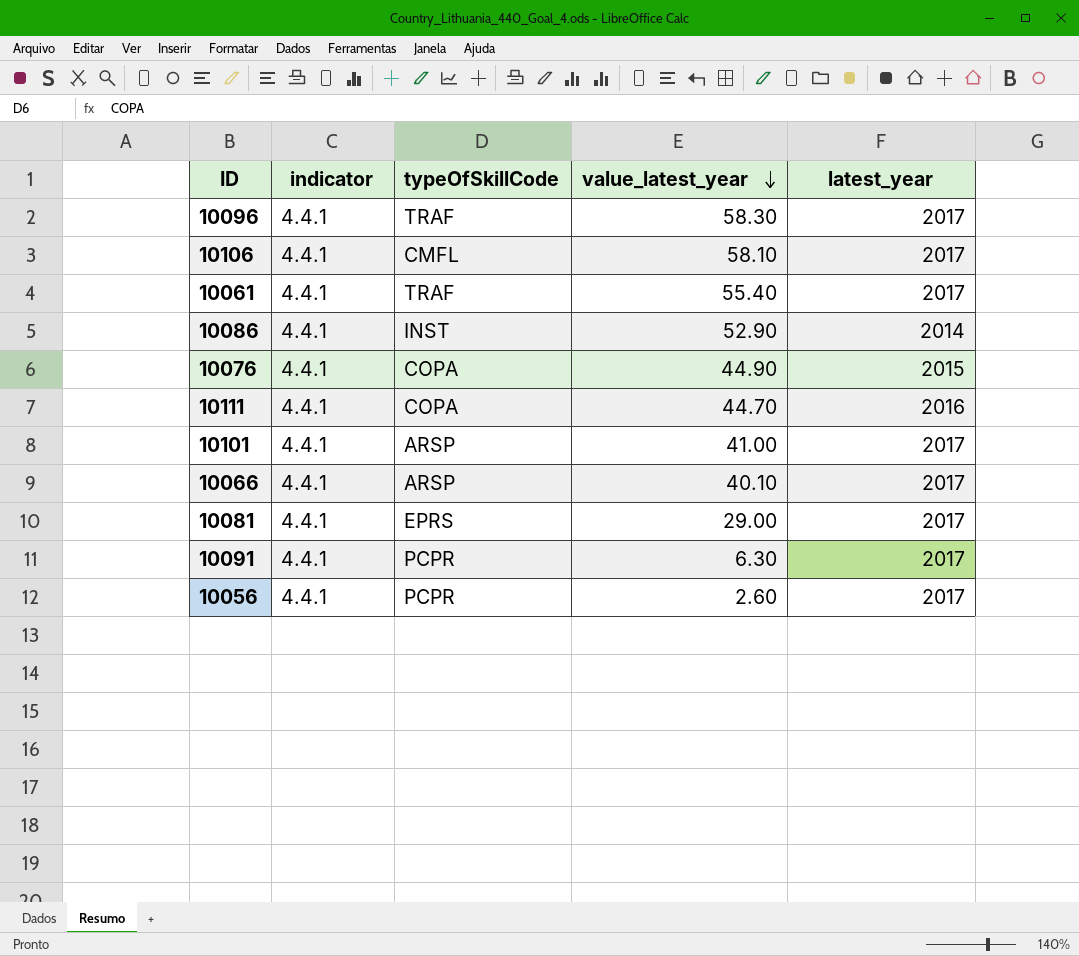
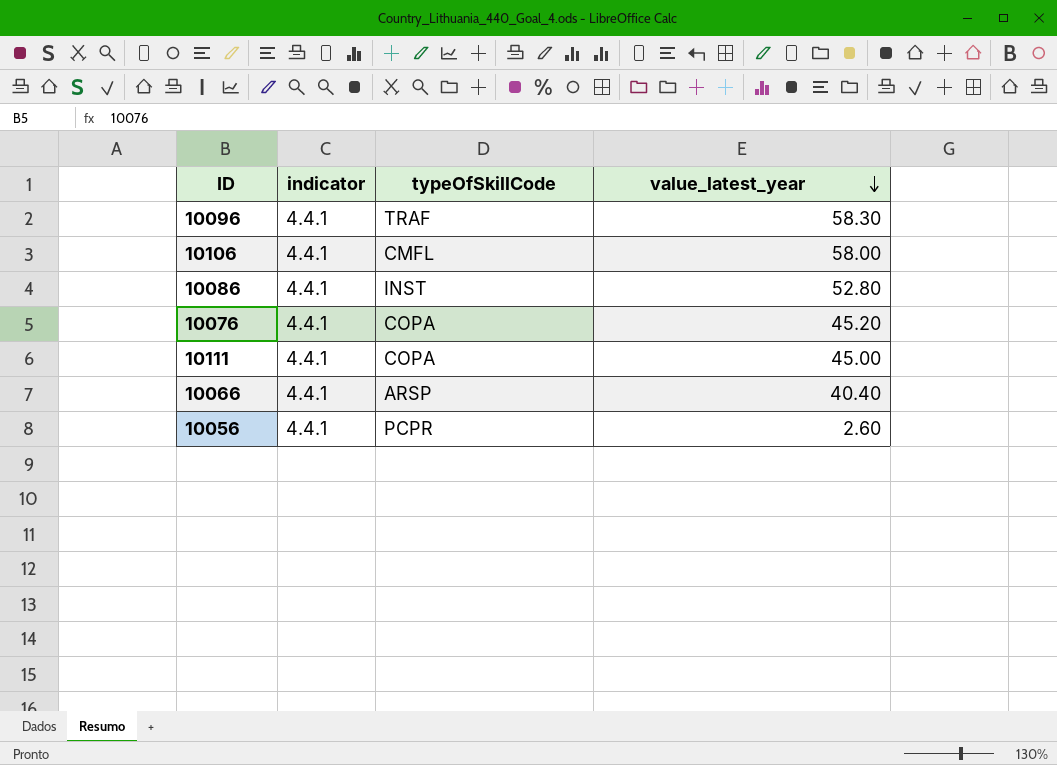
column latest_year | position: 5 -> none
row 10061: 4.4.1 | TRAF | 55.40 | 2017 -> none
row 10101: 4.4.1 | ARSP | 41.00 | 2017 -> none
row 10081: 4.4.1 | EPRS | 29.00 | 2017 -> none
row 10091: 4.4.1 | PCPR | 6.30 | 2017 -> none
10106 | value_latest_year: 58.10 -> 58.00
10086 | value_latest_year: 52.90 -> 52.80
10076 | value_latest_year: 44.90 -> 45.20
10111 | value_latest_year: 44.70 -> 45.00
10066 | value_latest_year: 40.10 -> 40.40

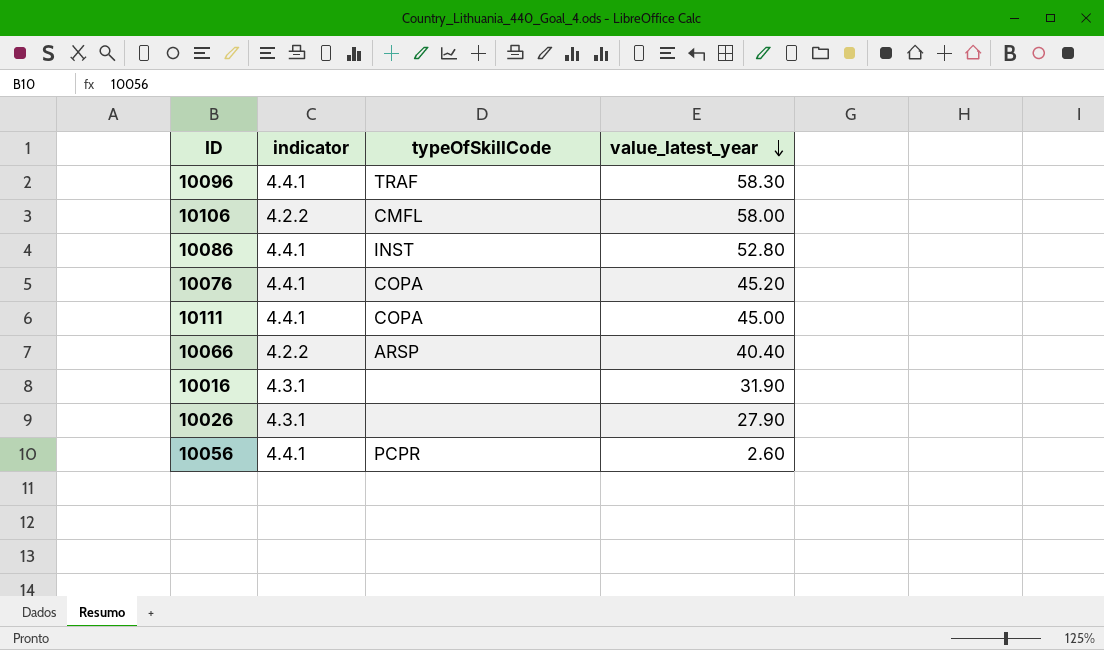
10106 | indicator: 4.4.1 -> 4.2.2
10066 | indicator: 4.4.1 -> 4.2.2
row 10016: none -> 4.3.1 | none | 31.90
row 10026: none -> 4.3.1 | none | 27.90

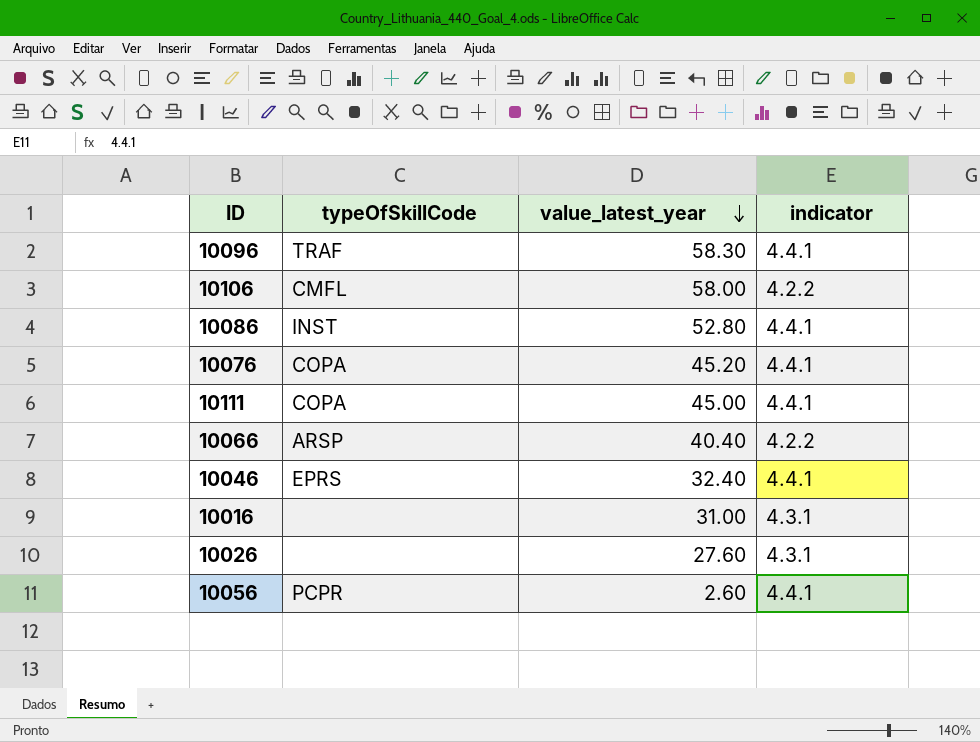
column indicator | position: 2 -> 4
row 10046: none -> EPRS | 32.40 | 4.4.1
10016 | value_latest_year: 31.90 -> 31.00
10026 | value_latest_year: 27.90 -> 27.60

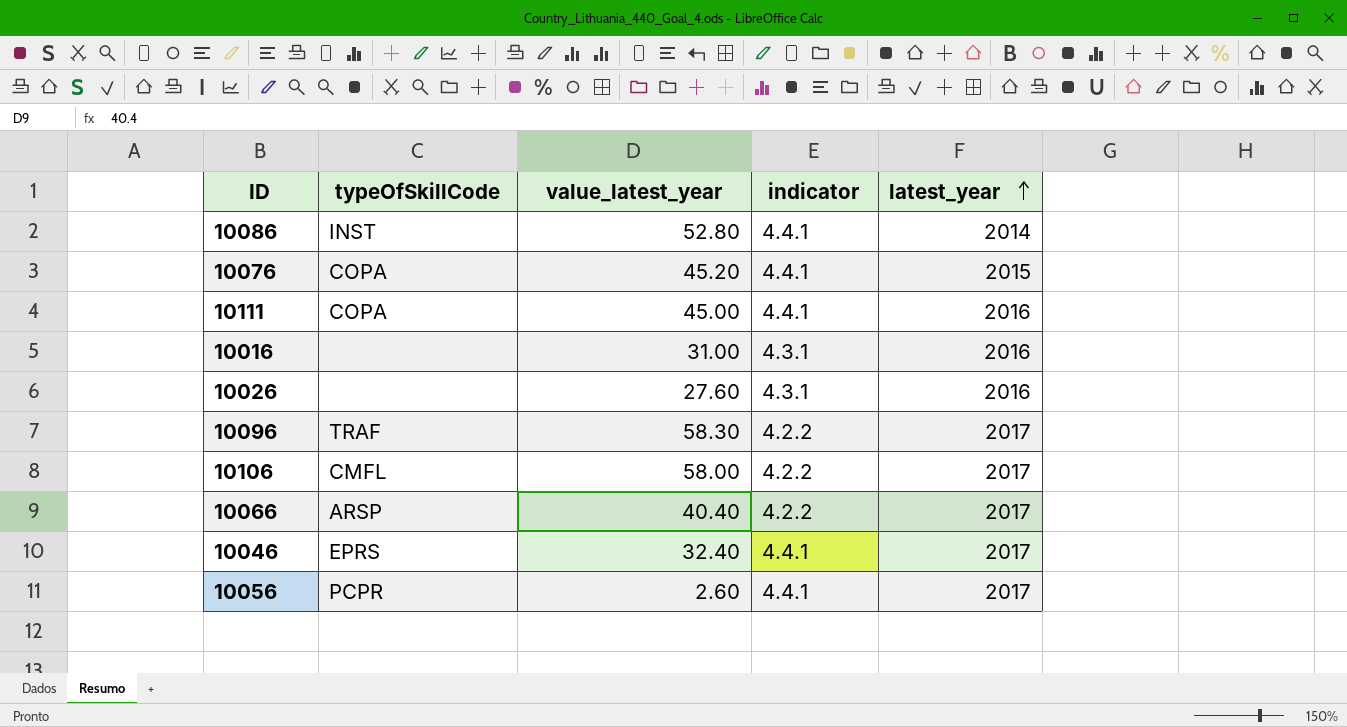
row order: value_latest_year descending -> latest_year ascending
column latest_year | position: none -> 5
10096 | indicator: 4.4.1 -> 4.2.2

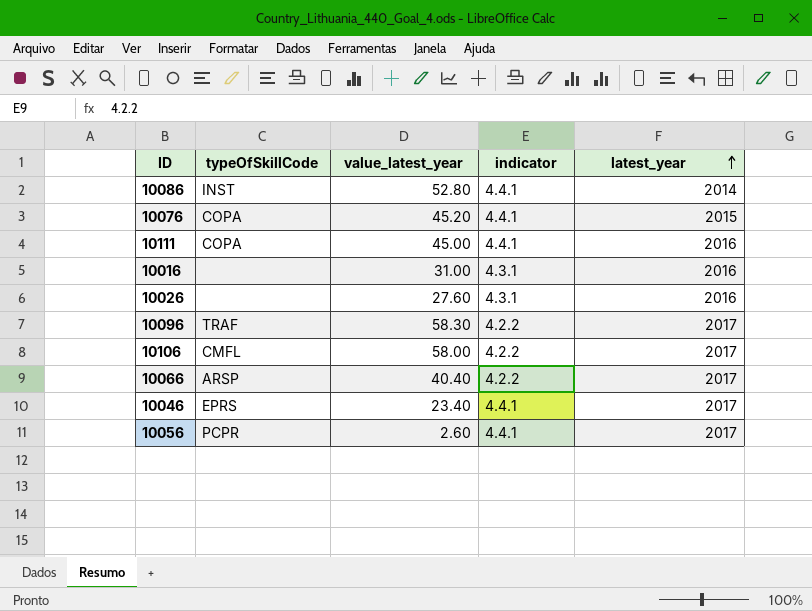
10046 | value_latest_year: 32.40 -> 23.40

